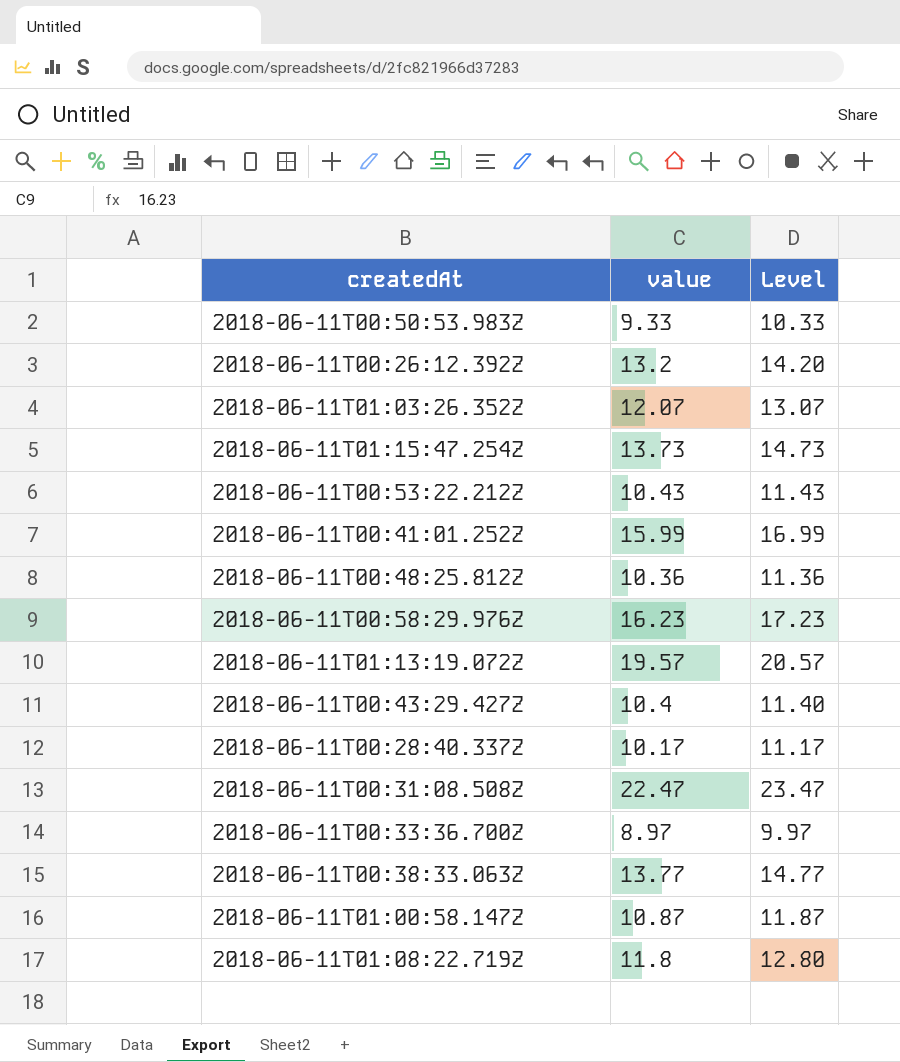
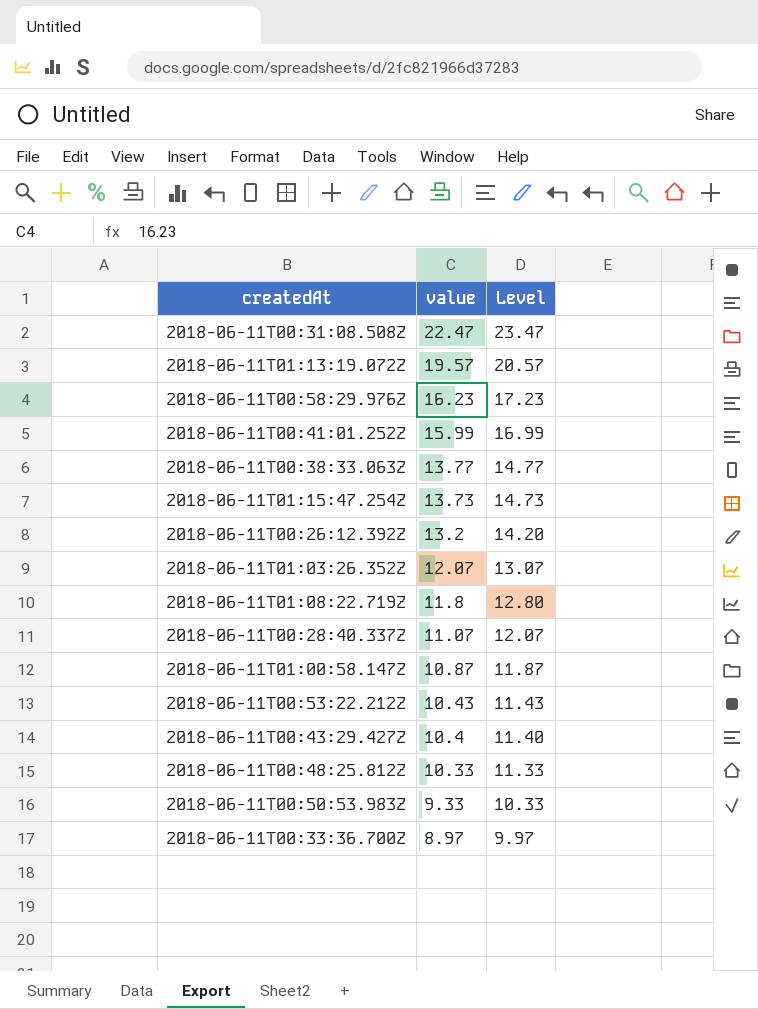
row order: none -> value descending
2018-06-11T00:28:40.337Z | value: 10.17 -> 11.07
2018-06-11T00:28:40.337Z | Level: 11.17 -> 12.07
2018-06-11T00:48:25.812Z | value: 10.36 -> 10.33
2018-06-11T00:48:25.812Z | Level: 11.36 -> 11.33

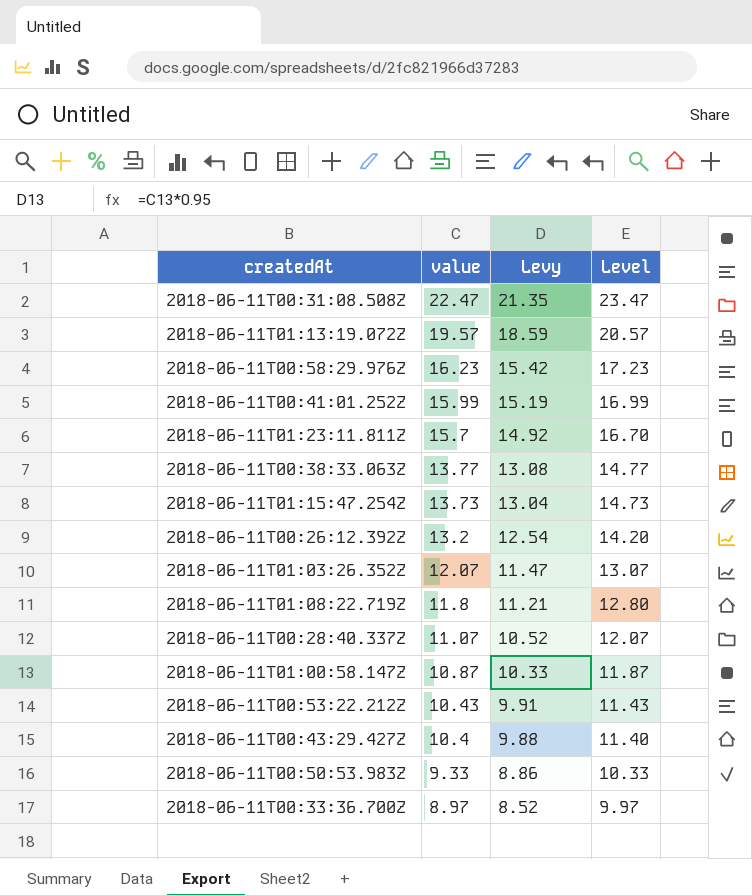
column Levy | formula: none -> [value] * 0.95
row 2018-06-11T00:48:25.812Z: 10.33 | 11.33 -> none
row 2018-06-11T01:23:11.811Z: none -> 15.7 | 14.92 | 16.70

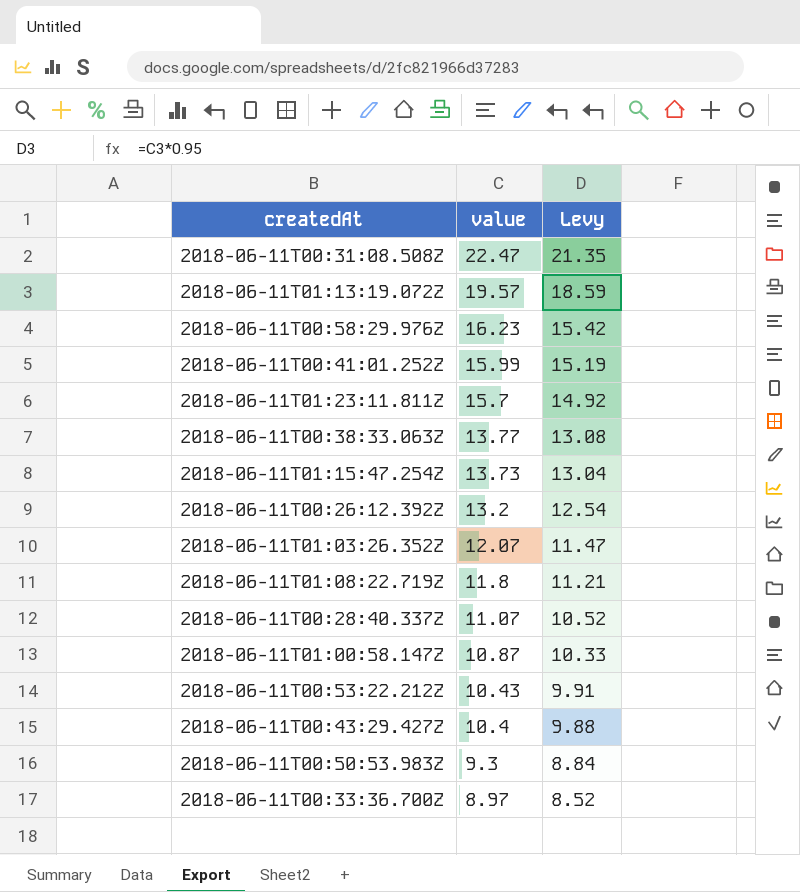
column Level | formula: [value] + 1 -> none
2018-06-11T00:50:53.983Z | value: 9.33 -> 9.3
2018-06-11T00:50:53.983Z | Levy: 8.86 -> 8.84

